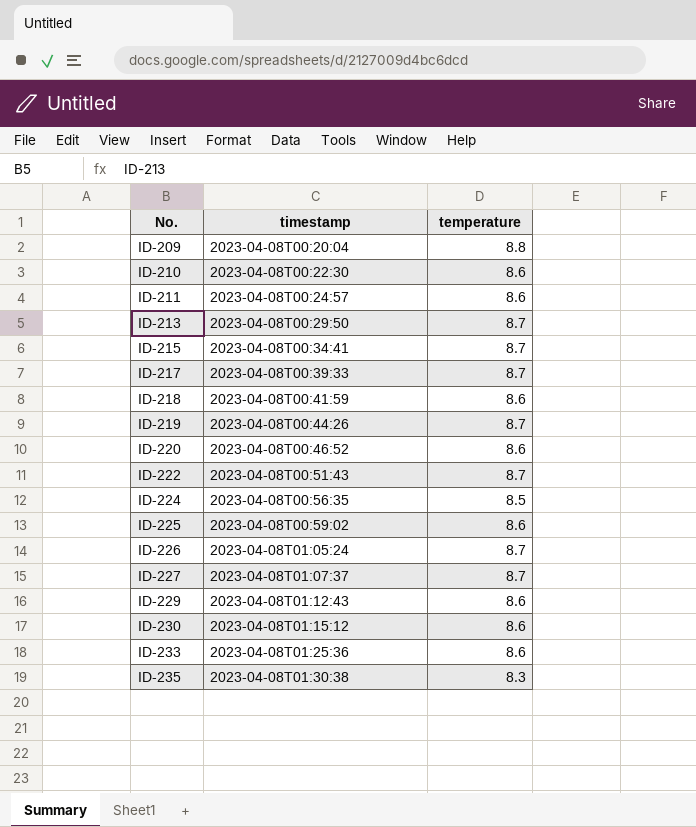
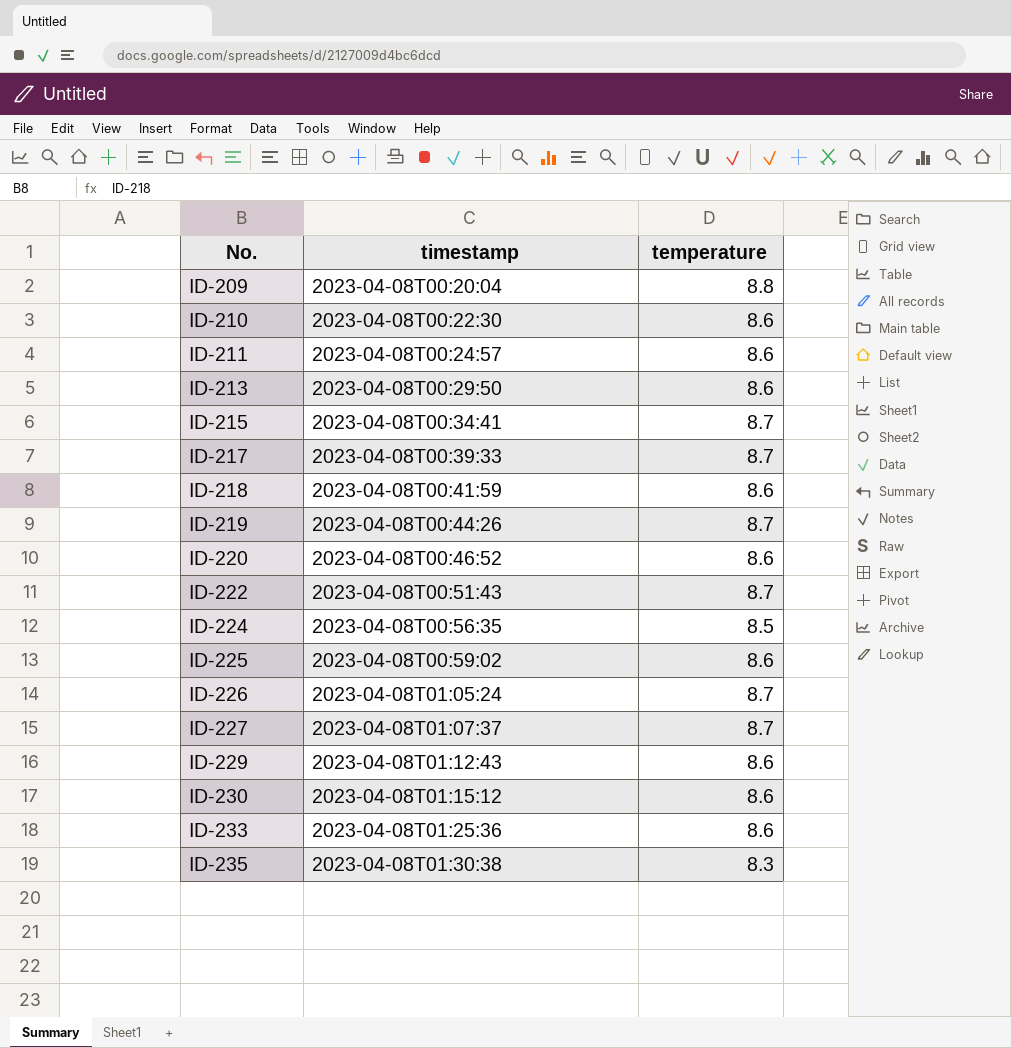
ID-213 | temperature: 8.7 -> 8.6

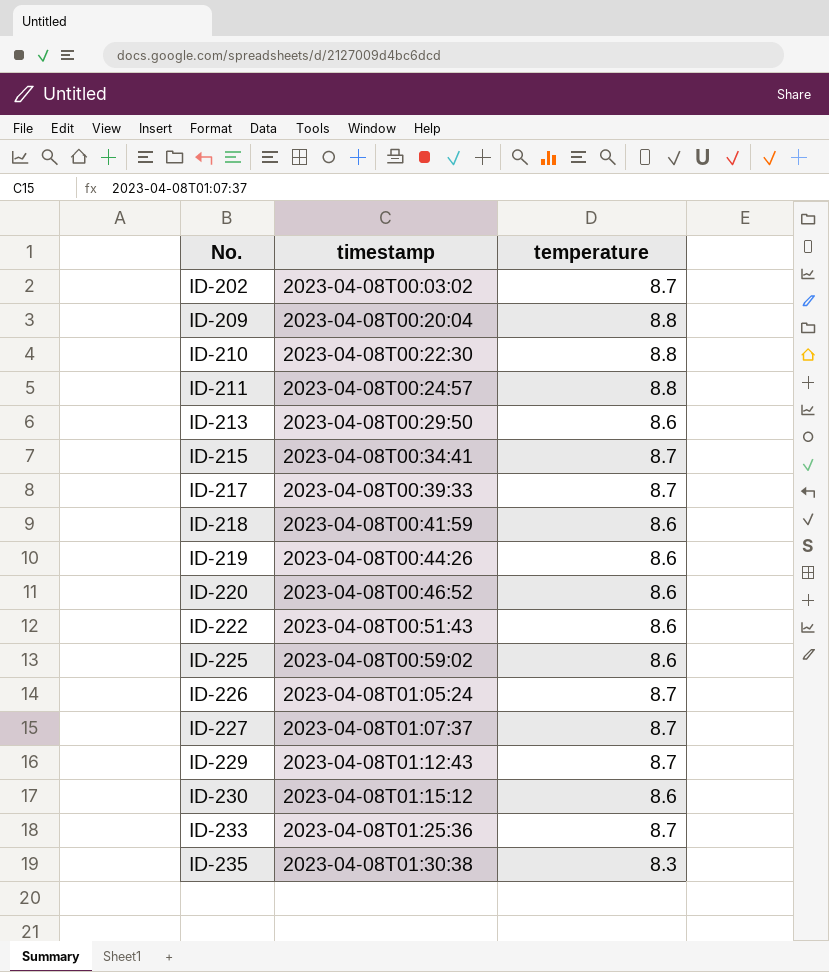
row ID-224: 2023-04-08T00:56:35 | 8.5 -> none
row ID-202: none -> 2023-04-08T00:03:02 | 8.7
ID-210 | temperature: 8.6 -> 8.8
ID-211 | temperature: 8.6 -> 8.8
ID-219 | temperature: 8.7 -> 8.6
ID-222 | temperature: 8.7 -> 8.6
ID-229 | temperature: 8.6 -> 8.7
ID-233 | temperature: 8.6 -> 8.7

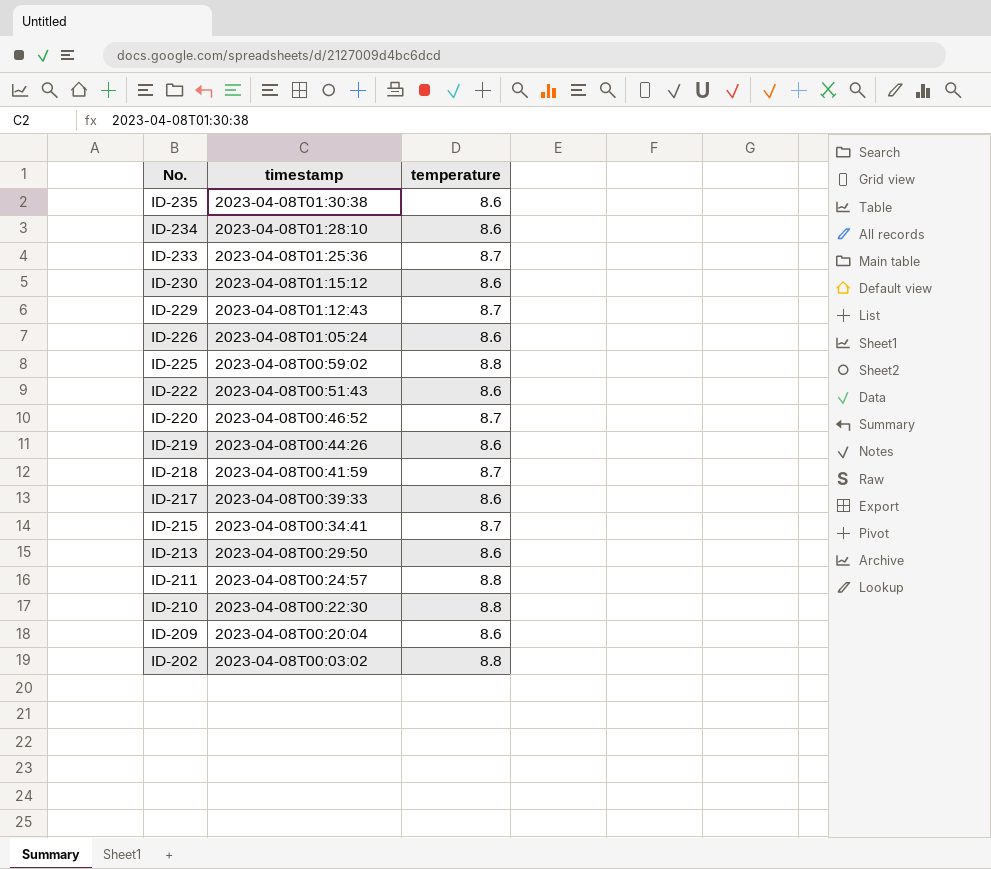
row order: No. ascending -> No. descending
row ID-227: 2023-04-08T01:07:37 | 8.7 -> none
ID-235 | temperature: 8.3 -> 8.6
row ID-234: none -> 2023-04-08T01:28:10 | 8.6
ID-226 | temperature: 8.7 -> 8.6
ID-225 | temperature: 8.6 -> 8.8
ID-220 | temperature: 8.6 -> 8.7
ID-218 | temperature: 8.6 -> 8.7
ID-217 | temperature: 8.7 -> 8.6
ID-209 | temperature: 8.8 -> 8.6
ID-202 | temperature: 8.7 -> 8.8

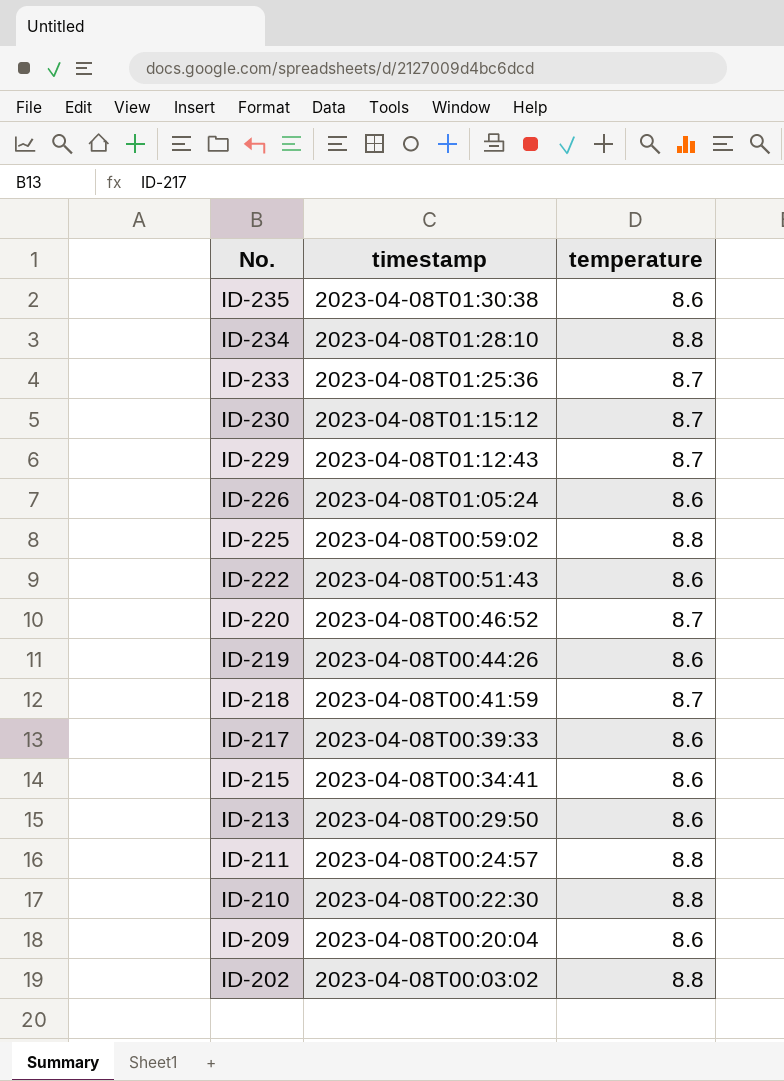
ID-234 | temperature: 8.6 -> 8.8
ID-230 | temperature: 8.6 -> 8.7
ID-215 | temperature: 8.7 -> 8.6

